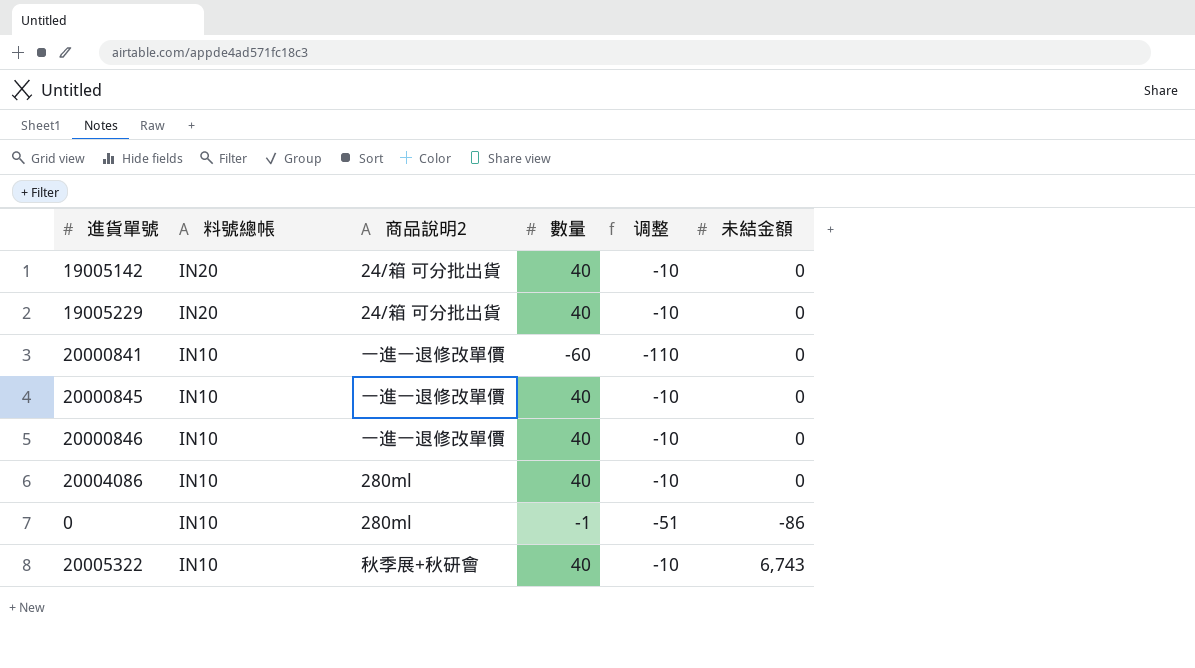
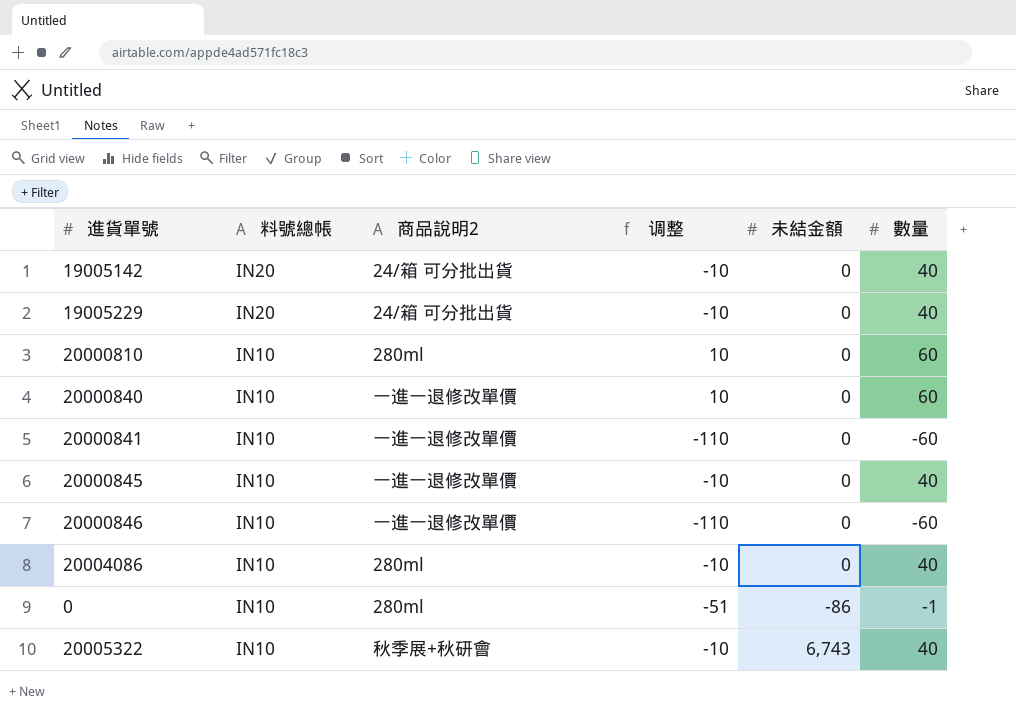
column 數量 | position: 4 -> 6
row 20000810: none -> IN10 | 280ml | 10 | 0 | 60
row 20000840: none -> IN10 | 一進一退修改單價 | 10 | 0 | 60
20000846 | 调整: -10 -> -110
20000846 | 數量: 40 -> -60

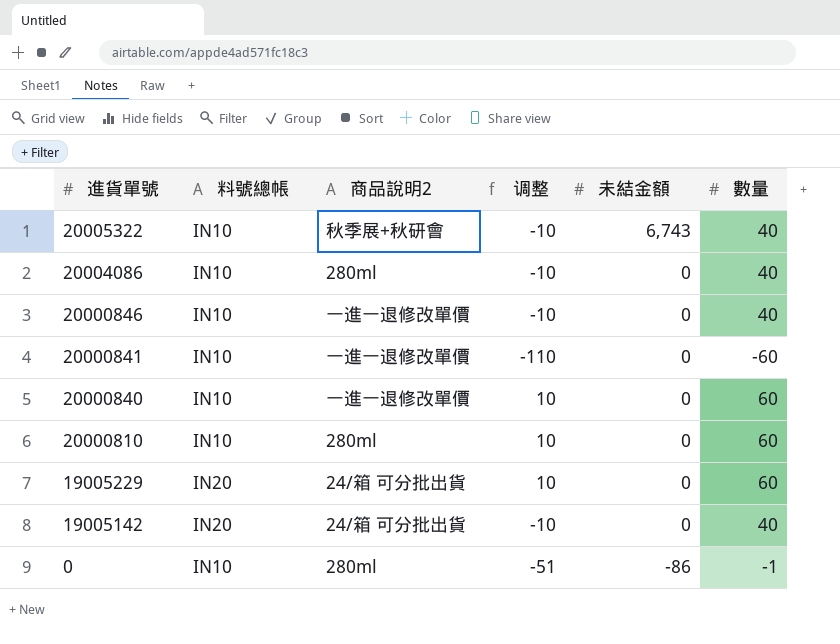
row order: 料號總帳 descending -> 進貨單號 descending
row 20000845: IN10 | 一進一退修改單價 | -10 | 0 | 40 -> none
20000846 | 调整: -110 -> -10
20000846 | 數量: -60 -> 40
19005229 | 调整: -10 -> 10
19005229 | 數量: 40 -> 60

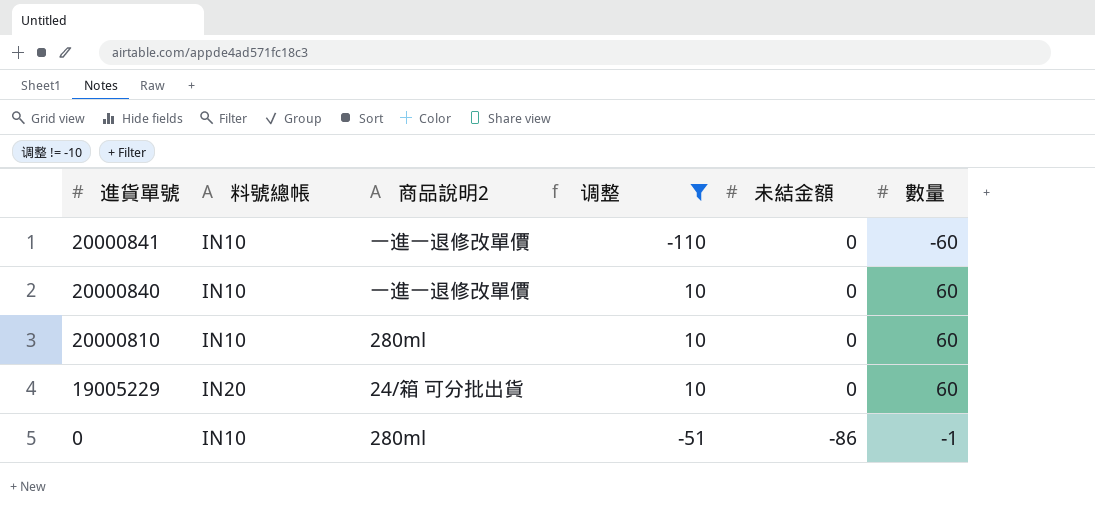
filter: none -> 调整 != -10

